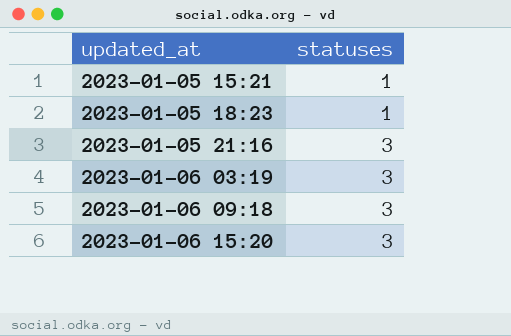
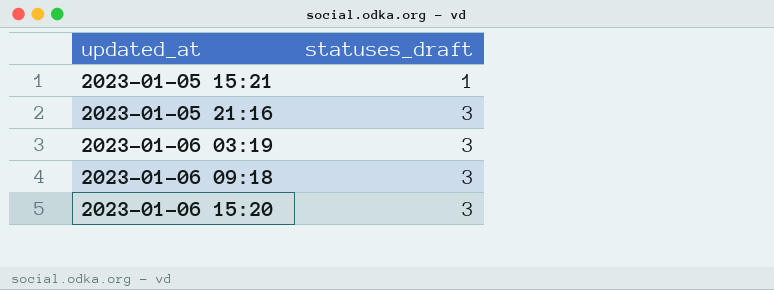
column name: statuses -> statuses_draft
row 2023-01-05 18:23: 1 -> none

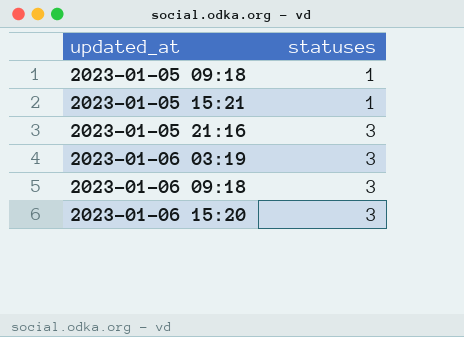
column name: statuses_draft -> statuses
row 2023-01-05 09:18: none -> 1

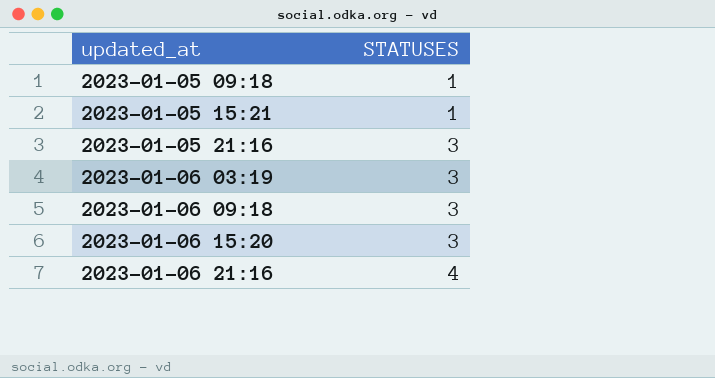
column name: statuses -> STATUSES
row 2023-01-06 21:16: none -> 4

